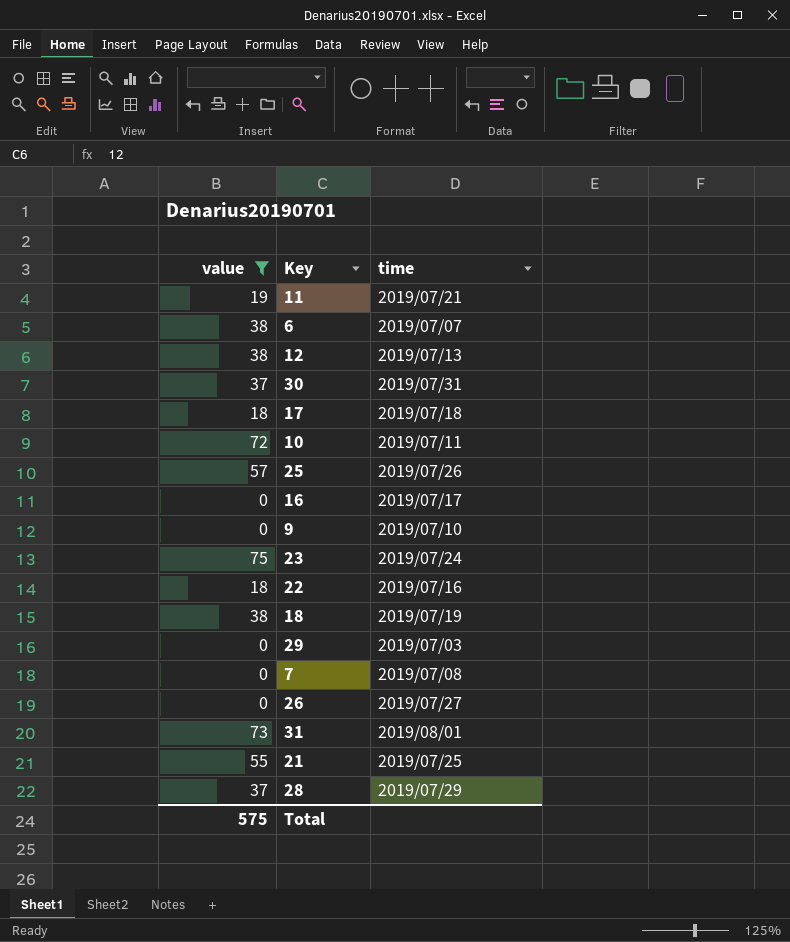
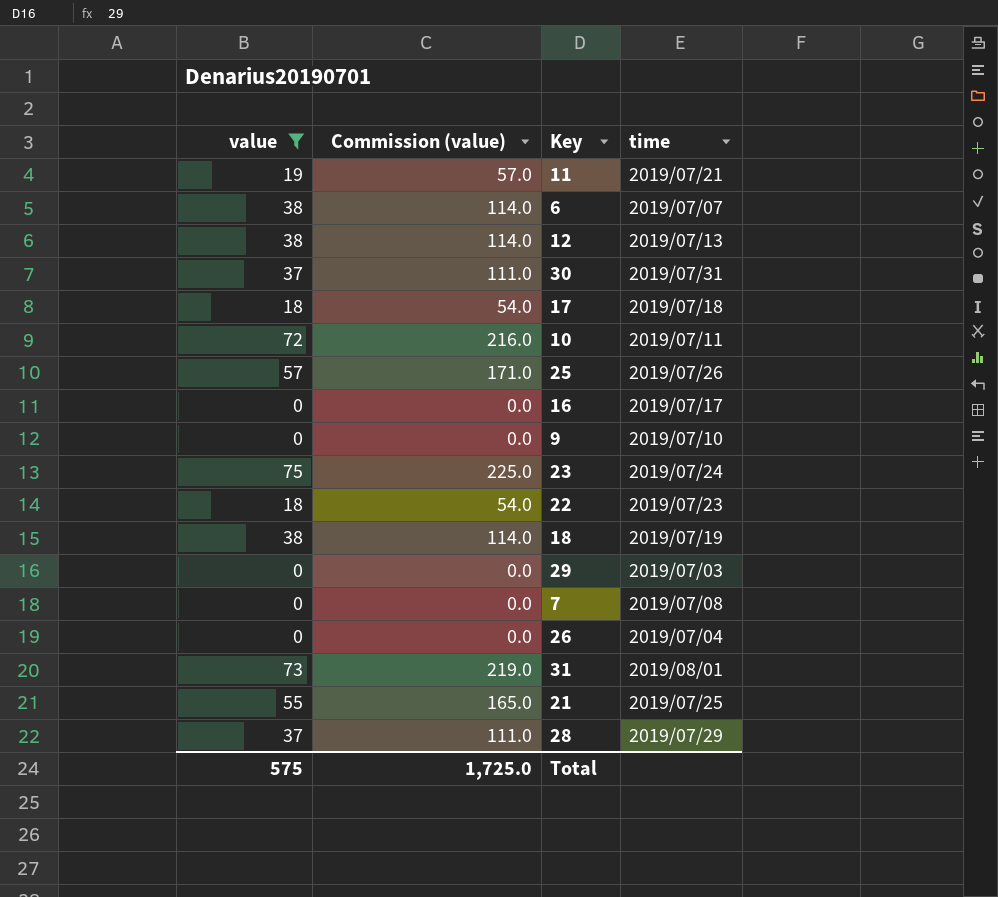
column Commission (value) | formula: none -> [value] * 3
22 | time: 2019/07/16 -> 2019/07/23
26 | time: 2019/07/27 -> 2019/07/04

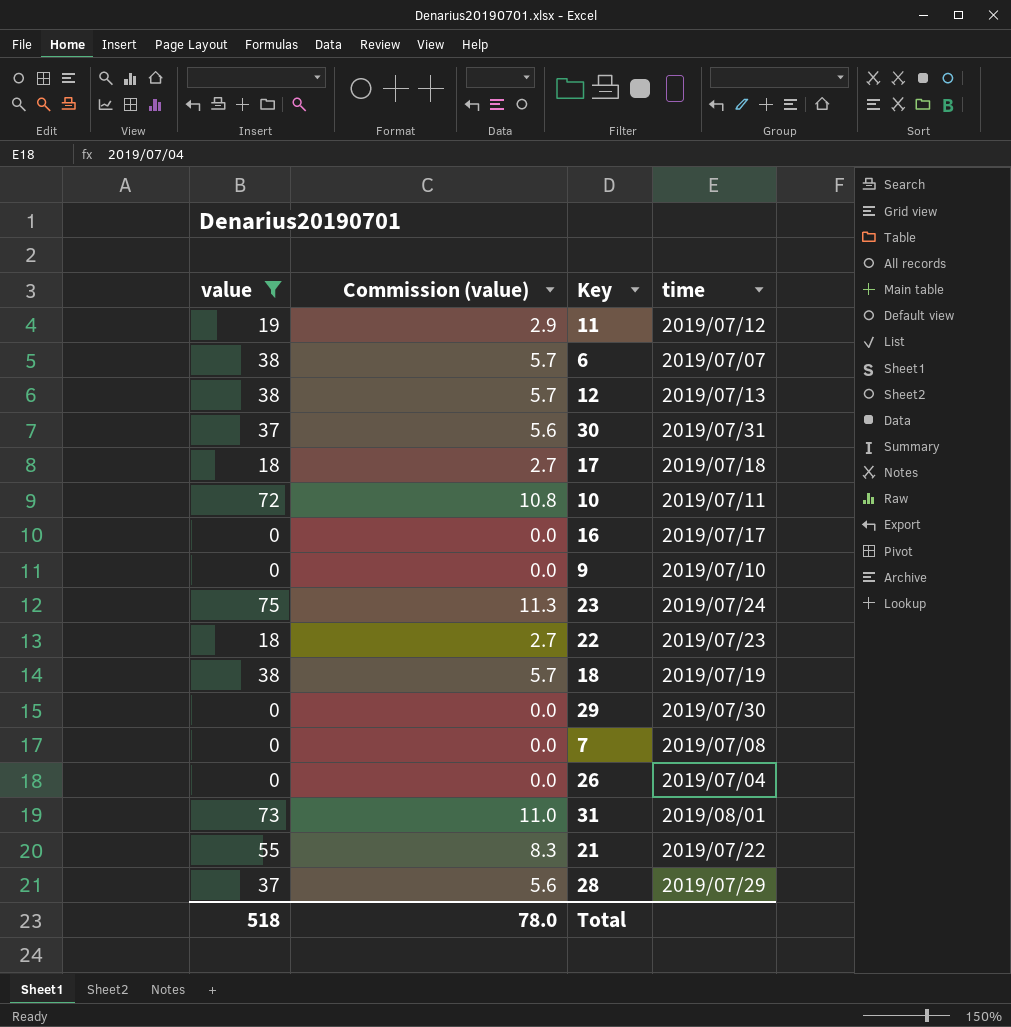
column Commission (value) | formula: [value] * 3 -> [value] * 0.15
row 25: 57 | 171.0 | 2019/07/26 -> none
11 | time: 2019/07/21 -> 2019/07/12
29 | time: 2019/07/03 -> 2019/07/30
21 | time: 2019/07/25 -> 2019/07/22
Total | value: 575 -> 518
Total | Commission (value): 1,725.0 -> 78.0

